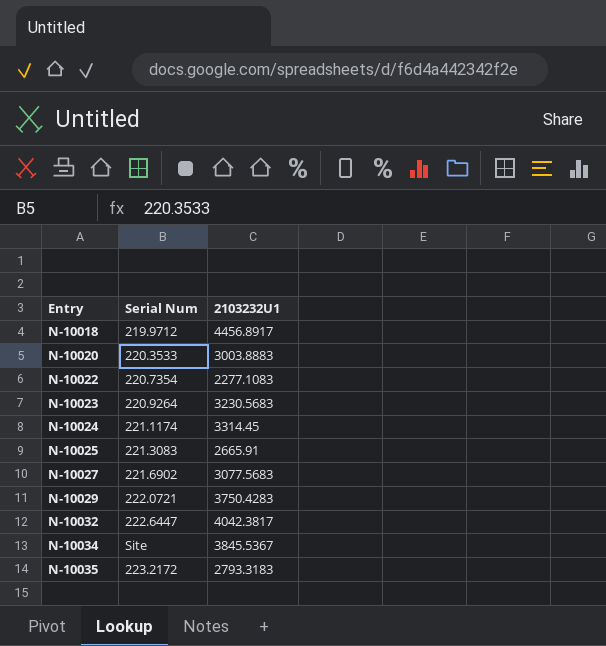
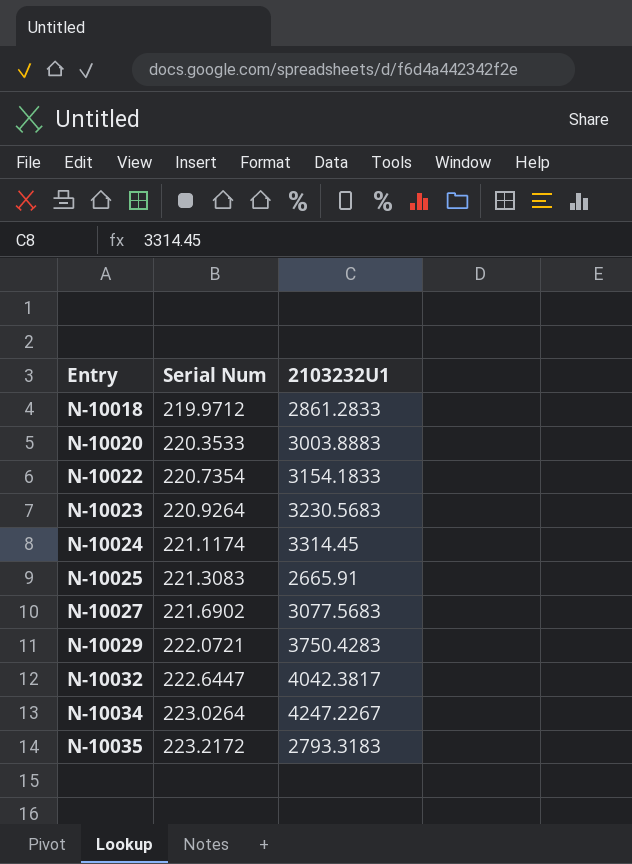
N-10018 | 2103232U1: 4456.8917 -> 2861.2833
N-10022 | 2103232U1: 2277.1083 -> 3154.1833
N-10034 | Serial Num: Site -> 223.0264
N-10034 | 2103232U1: 3845.5367 -> 4247.2267

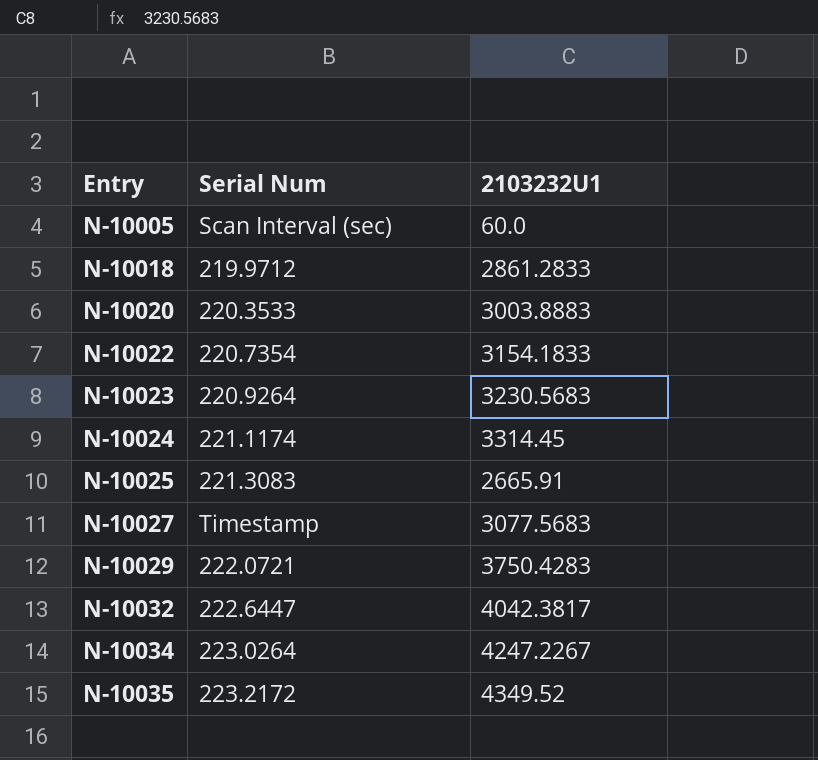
row N-10005: none -> Scan Interval (sec) | 60.0
N-10027 | Serial Num: 221.6902 -> Timestamp
N-10035 | 2103232U1: 2793.3183 -> 4349.52

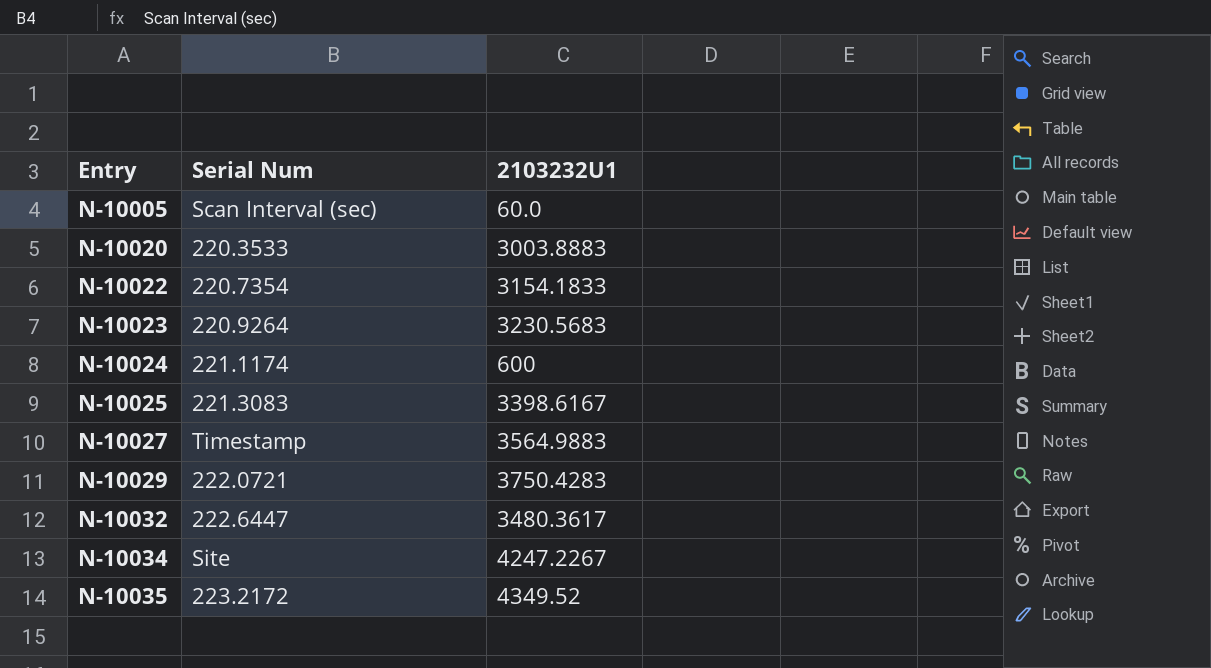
row N-10018: 219.9712 | 2861.2833 -> none
N-10024 | 2103232U1: 3314.45 -> 600
N-10025 | 2103232U1: 2665.91 -> 3398.6167
N-10027 | 2103232U1: 3077.5683 -> 3564.9883
N-10032 | 2103232U1: 4042.3817 -> 3480.3617
N-10034 | Serial Num: 223.0264 -> Site

